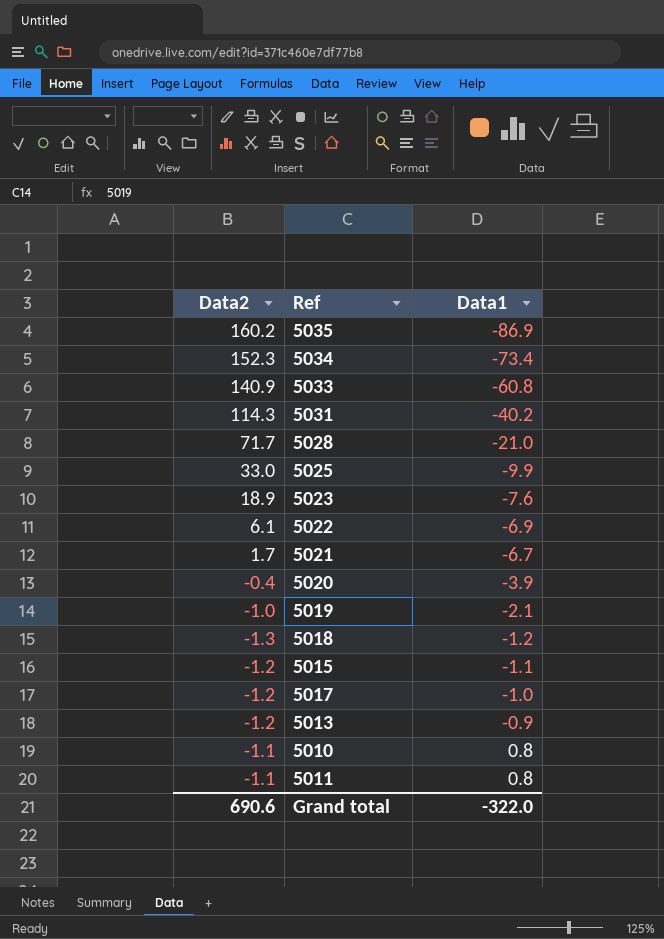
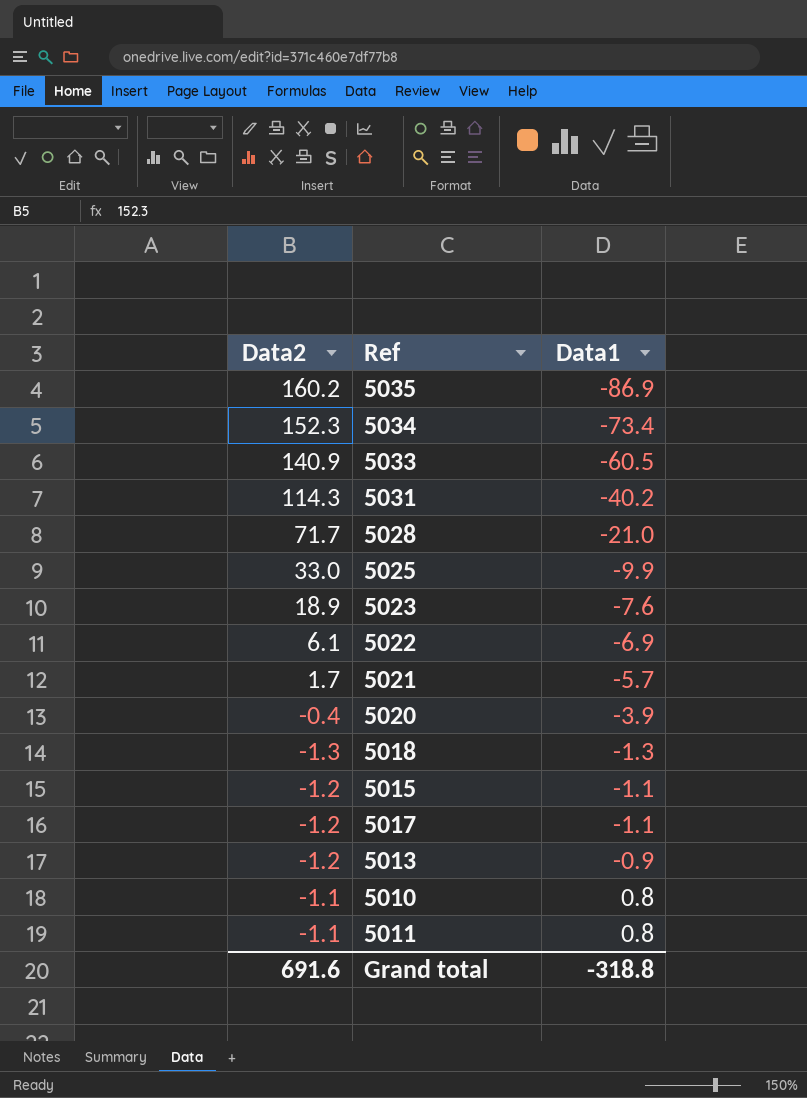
row 5019: -1.0 | -2.1 -> none
5033 | Data1: -60.8 -> -60.5
5021 | Data1: -6.7 -> -5.7
5018 | Data1: -1.2 -> -1.3
5017 | Data1: -1.0 -> -1.1
Grand total | Data2: 690.6 -> 691.6
Grand total | Data1: -322.0 -> -318.8

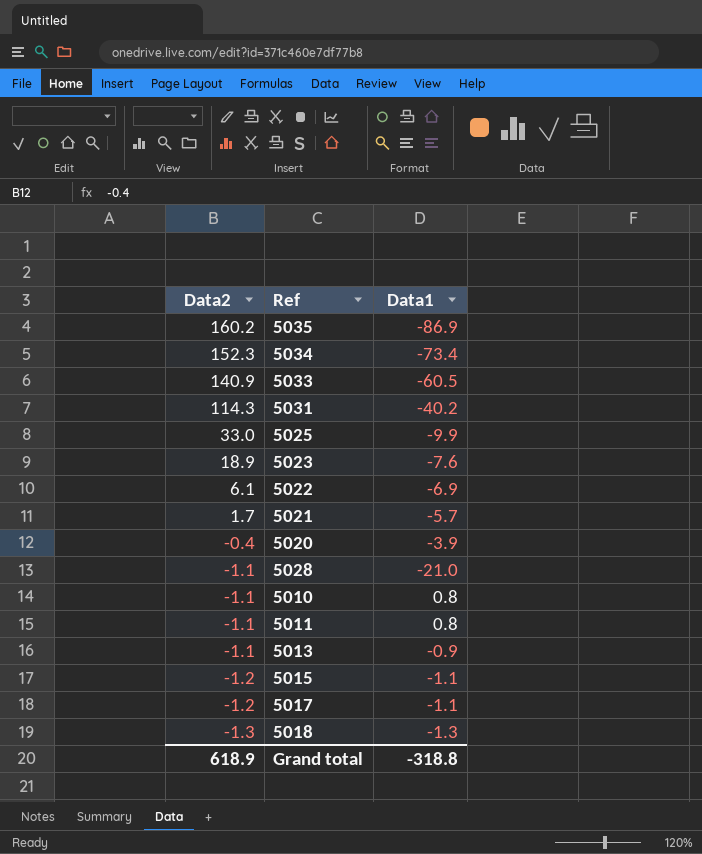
row order: Data1 ascending -> Data2 descending
5028 | Data2: 71.7 -> -1.1
5013 | Data2: -1.2 -> -1.1
Grand total | Data2: 691.6 -> 618.9

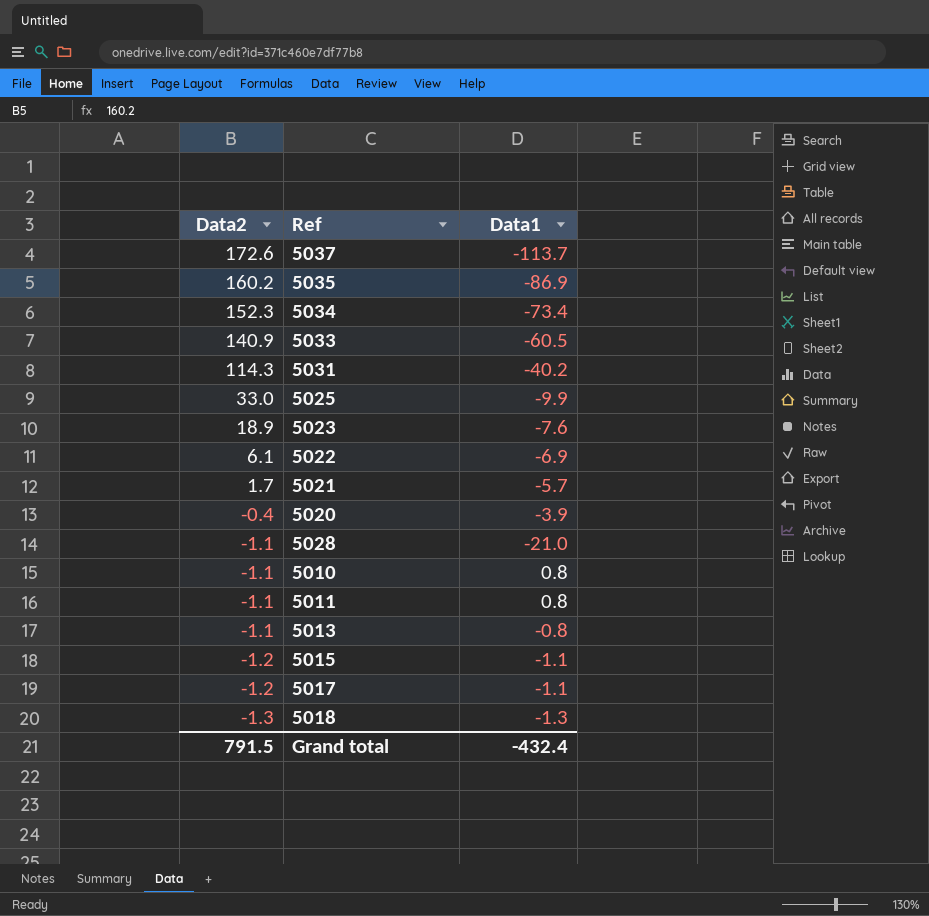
row 5037: none -> 172.6 | -113.7
5013 | Data1: -0.9 -> -0.8
Grand total | Data2: 618.9 -> 791.5
Grand total | Data1: -318.8 -> -432.4

